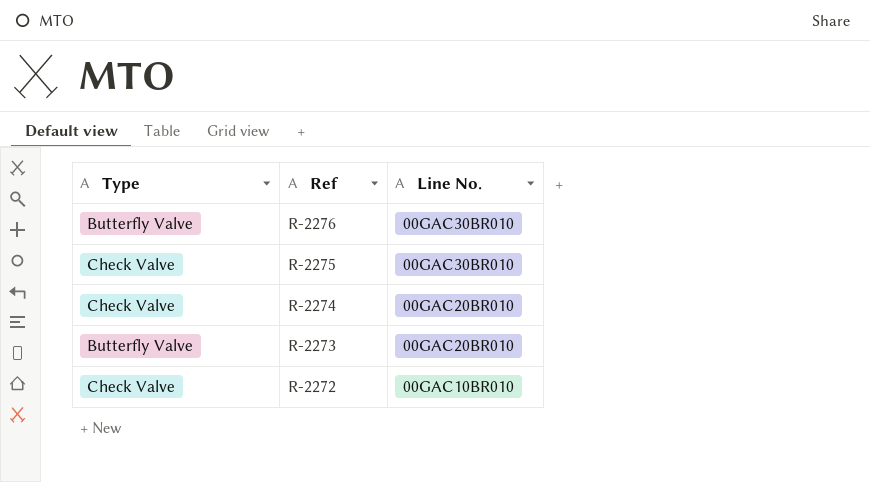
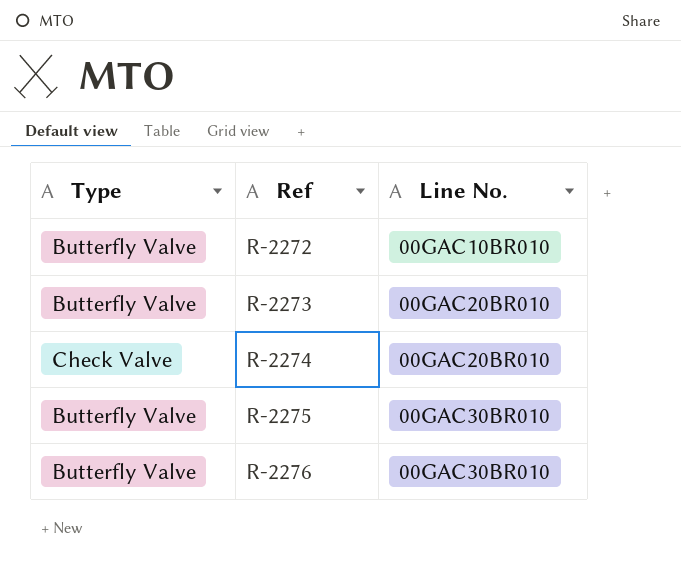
row order: Ref descending -> Ref ascending
R-2272 | Type: Check Valve -> Butterfly Valve
R-2275 | Type: Check Valve -> Butterfly Valve

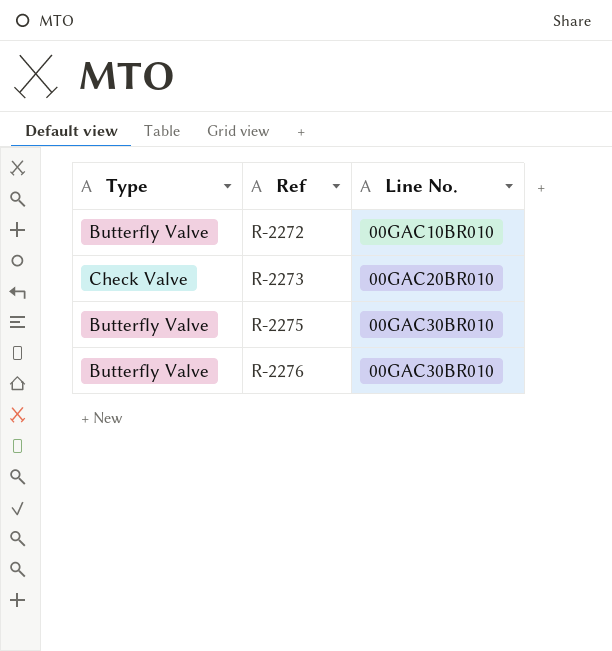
row R-2274: Check Valve | 00GAC20BR010 -> none
R-2273 | Type: Butterfly Valve -> Check Valve

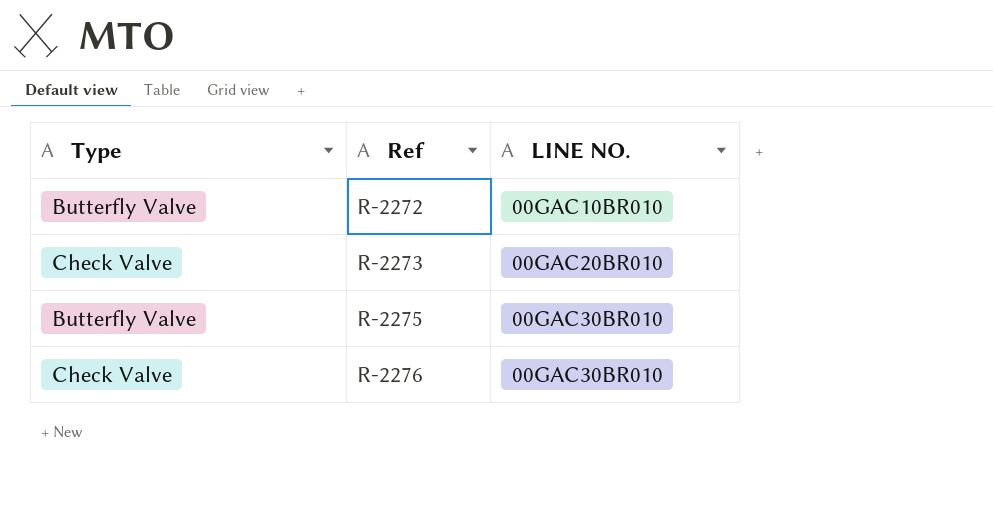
column name: Line No. -> LINE NO.
R-2276 | Type: Butterfly Valve -> Check Valve

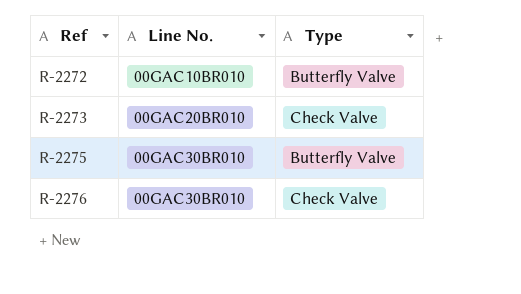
column name: LINE NO. -> Line No.
column Type | position: 1 -> 3

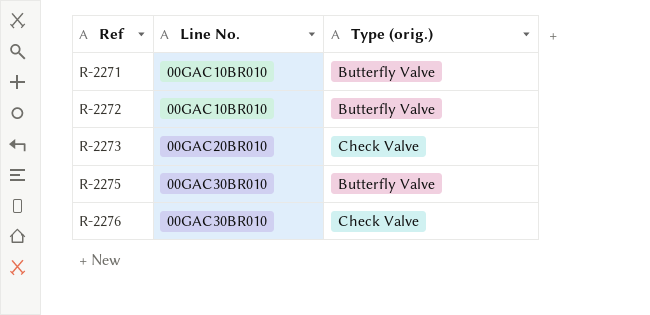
column name: Type -> Type (orig.)
row R-2271: none -> 00GAC10BR010 | Butterfly Valve

